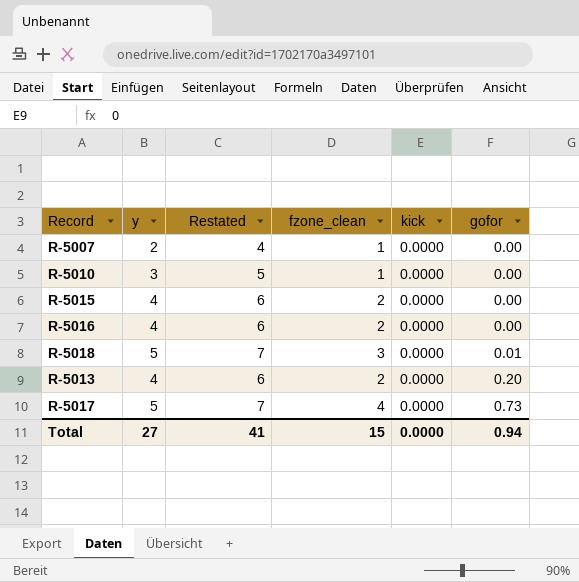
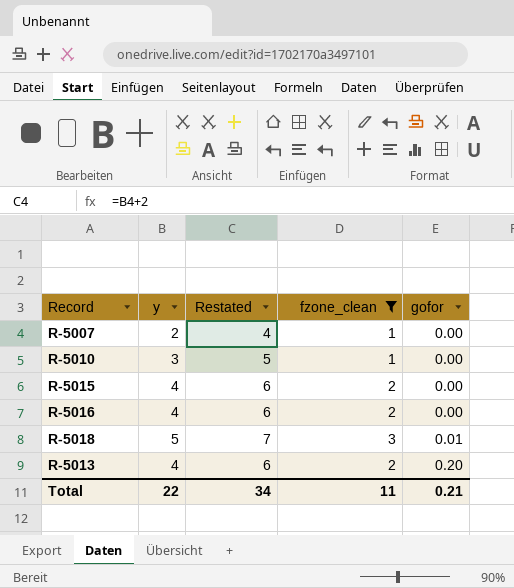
filter: none -> fzone_clean != 4
column kick | position: 5 -> none
Total | y: 27 -> 22
Total | Restated: 41 -> 34
Total | fzone_clean: 15 -> 11
Total | gofor: 0.94 -> 0.21

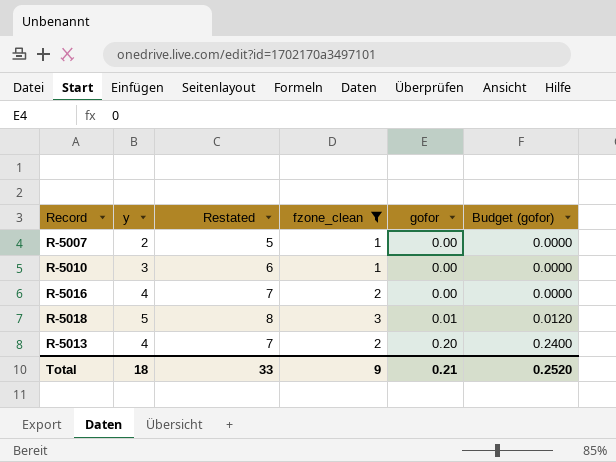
column Restated | formula: [y] + 2 -> [y] + 3
column Budget (gofor) | formula: none -> [gofor] * 1.2
row R-5015: 4 | 6 | 2 | 0.00 -> none
Total | y: 22 -> 18
Total | Restated: 34 -> 33
Total | fzone_clean: 11 -> 9

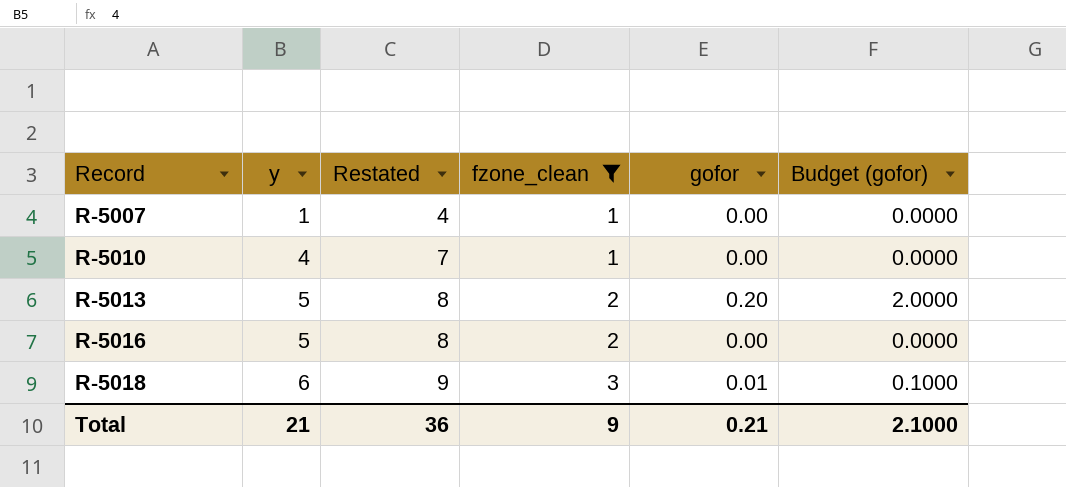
row order: gofor ascending -> Record ascending
column Budget (gofor) | formula: [gofor] * 1.2 -> [gofor] * 10
R-5007 | y: 2 -> 1
R-5007 | Restated: 5 -> 4
R-5010 | y: 3 -> 4
R-5010 | Restated: 6 -> 7
R-5013 | y: 4 -> 5
R-5013 | Restated: 7 -> 8
R-5016 | y: 4 -> 5
R-5016 | Restated: 7 -> 8
R-5018 | y: 5 -> 6
R-5018 | Restated: 8 -> 9
Total | y: 18 -> 21
Total | Restated: 33 -> 36
Total | Budget (gofor): 0.2520 -> 2.1000

